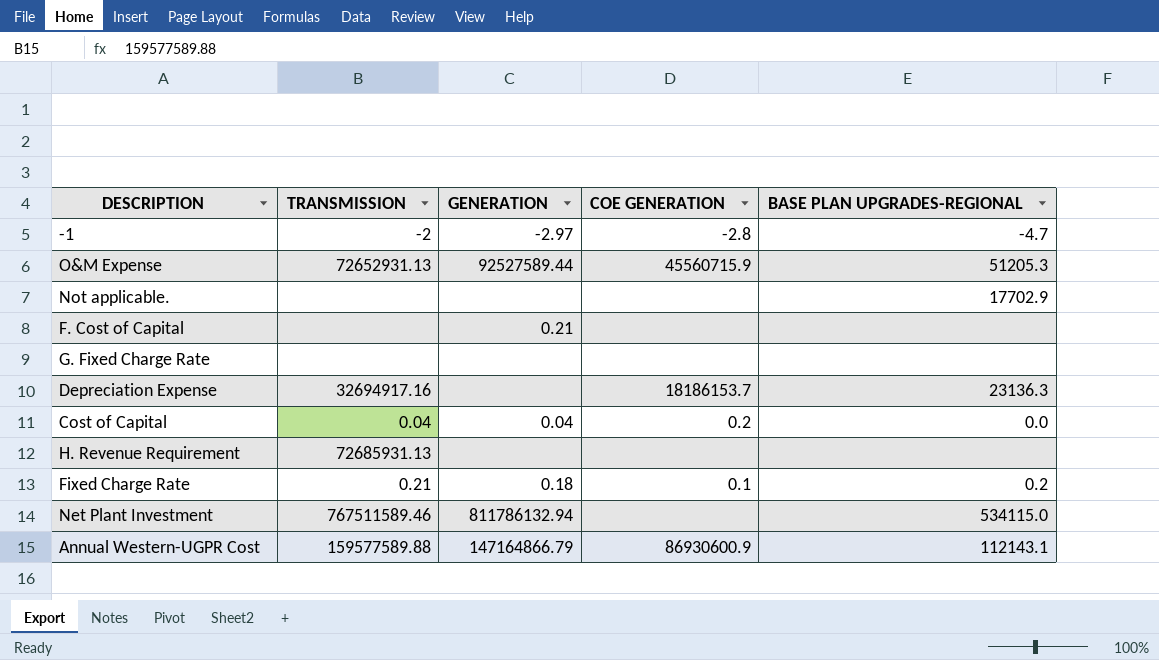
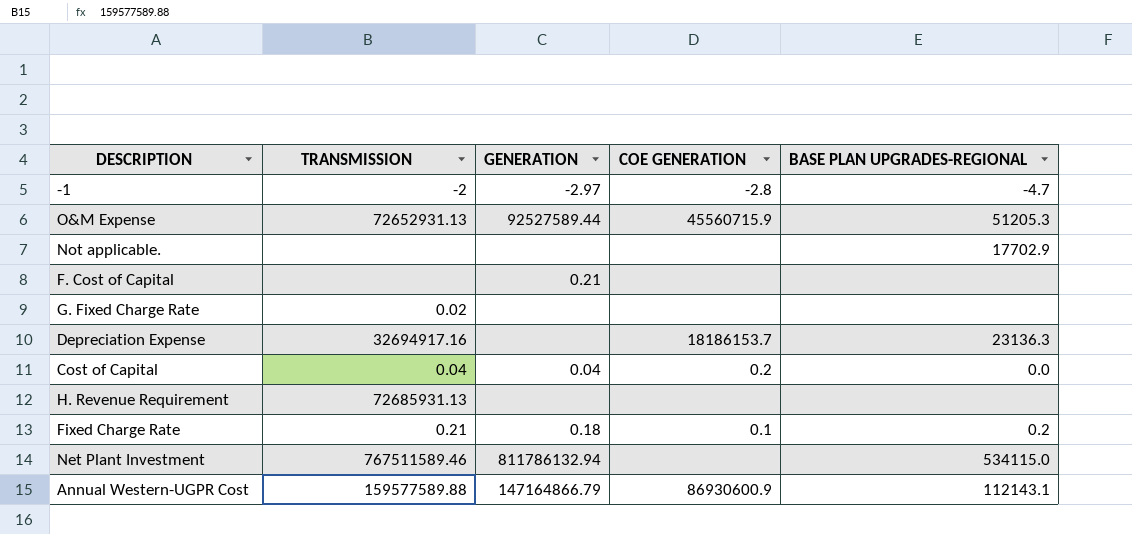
G. Fixed Charge Rate | TRANSMISSION: none -> 0.02

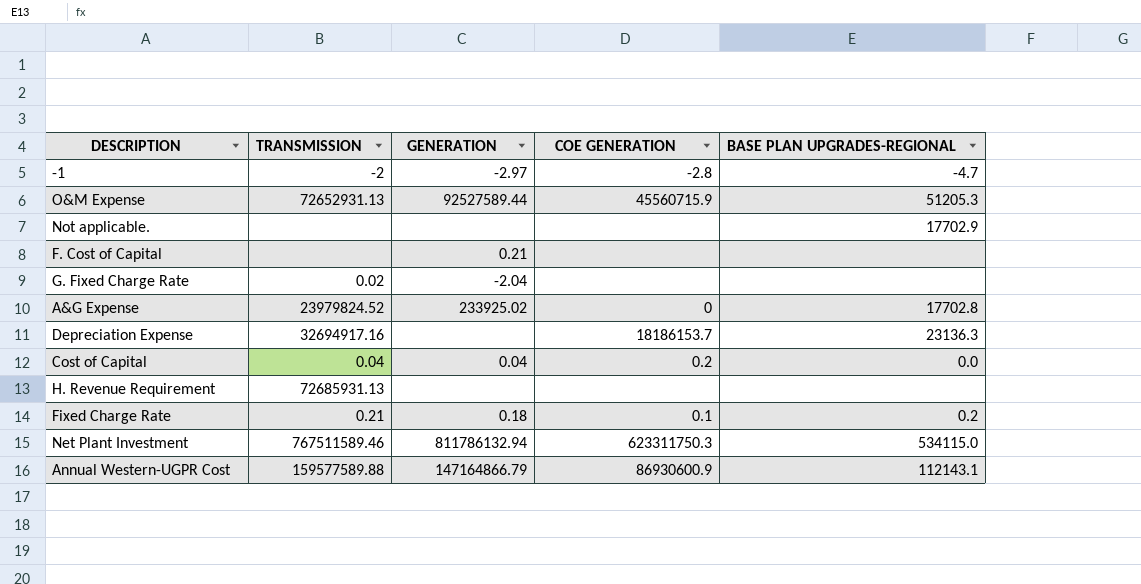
G. Fixed Charge Rate | GENERATION: none -> -2.04
row A&G Expense: none -> 23979824.52 | 233925.02 | 0 | 17702.8
Net Plant Investment | COE GENERATION: none -> 623311750.3

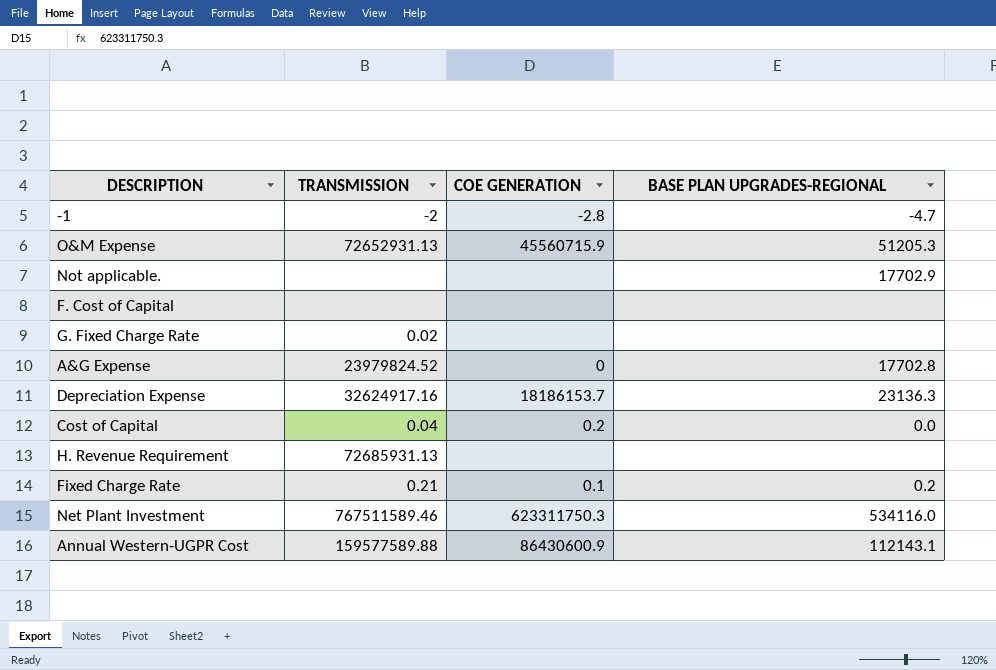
column GENERATION | position: 3 -> none
Depreciation Expense | TRANSMISSION: 32694917.16 -> 32624917.16
Net Plant Investment | BASE PLAN UPGRADES-REGIONAL: 534115.0 -> 534116.0
Annual Western-UGPR Cost | COE GENERATION: 86930600.9 -> 86430600.9

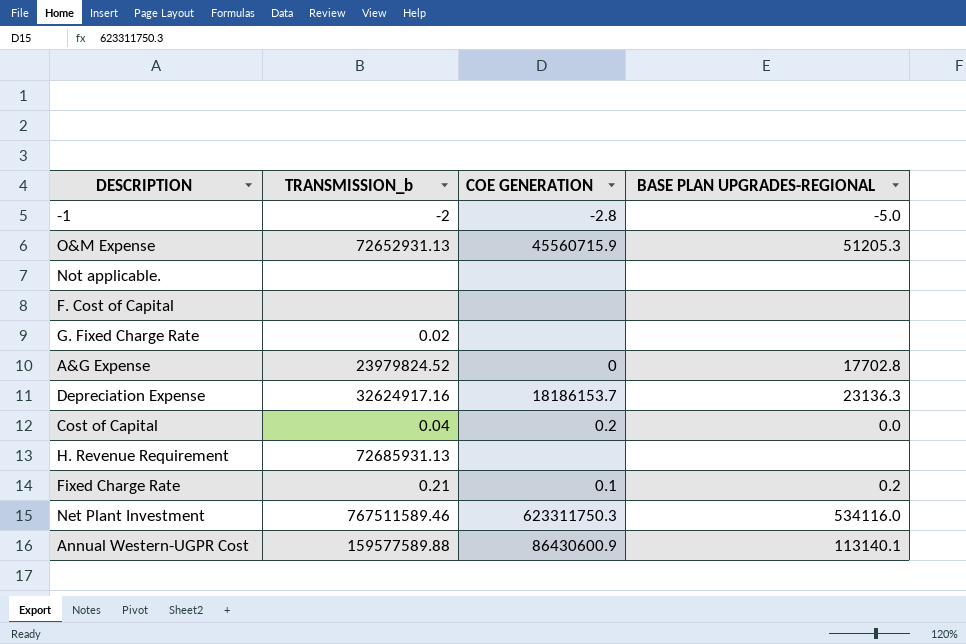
column name: TRANSMISSION -> TRANSMISSION_b
-1 | BASE PLAN UPGRADES-REGIONAL: -4.7 -> -5.0
Not applicable. | BASE PLAN UPGRADES-REGIONAL: 17702.9 -> none
Annual Western-UGPR Cost | BASE PLAN UPGRADES-REGIONAL: 112143.1 -> 113140.1

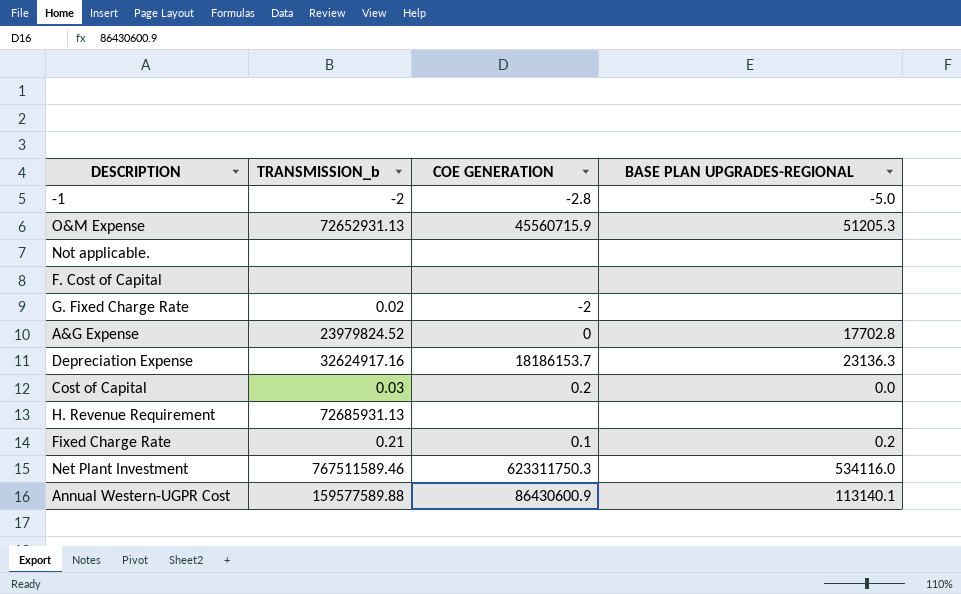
G. Fixed Charge Rate | COE GENERATION: none -> -2
Cost of Capital | TRANSMISSION_b: 0.04 -> 0.03

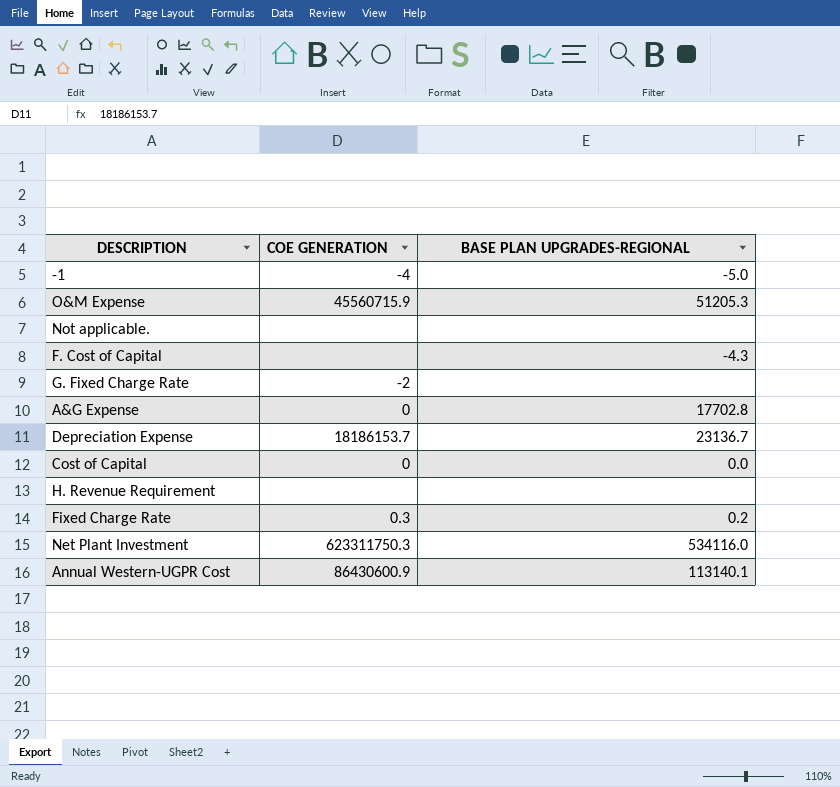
column TRANSMISSION_b | position: 2 -> none
-1 | COE GENERATION: -2.8 -> -4
F. Cost of Capital | BASE PLAN UPGRADES-REGIONAL: none -> -4.3
Depreciation Expense | BASE PLAN UPGRADES-REGIONAL: 23136.3 -> 23136.7
Cost of Capital | COE GENERATION: 0.2 -> 0
Fixed Charge Rate | COE GENERATION: 0.1 -> 0.3

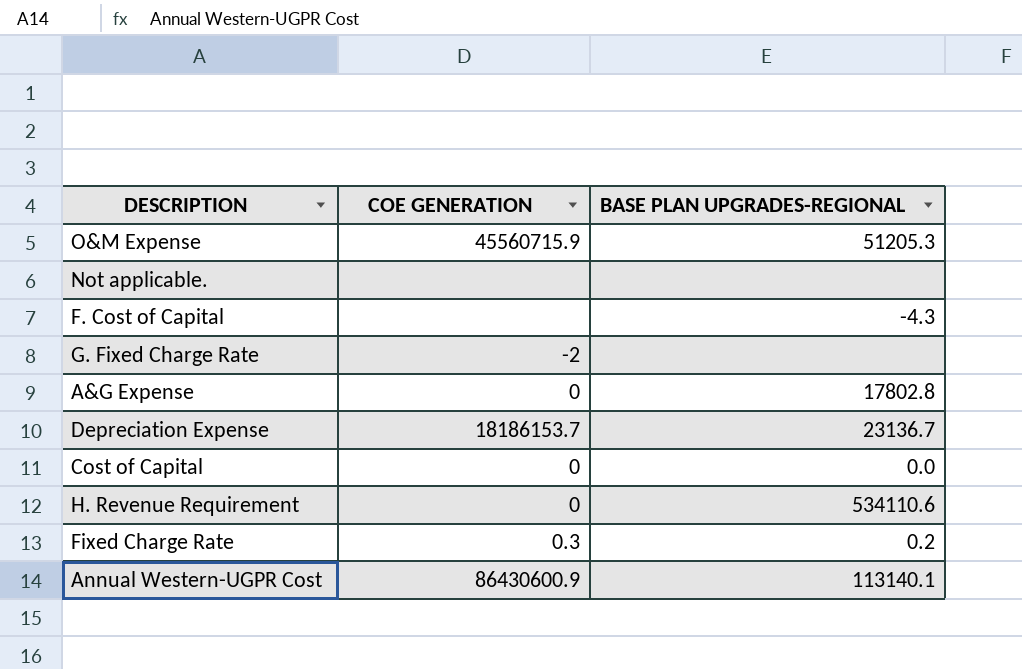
row -1: -4 | -5.0 -> none
row Net Plant Investment: 623311750.3 | 534116.0 -> none
A&G Expense | BASE PLAN UPGRADES-REGIONAL: 17702.8 -> 17802.8
H. Revenue Requirement | COE GENERATION: none -> 0
H. Revenue Requirement | BASE PLAN UPGRADES-REGIONAL: none -> 534110.6

